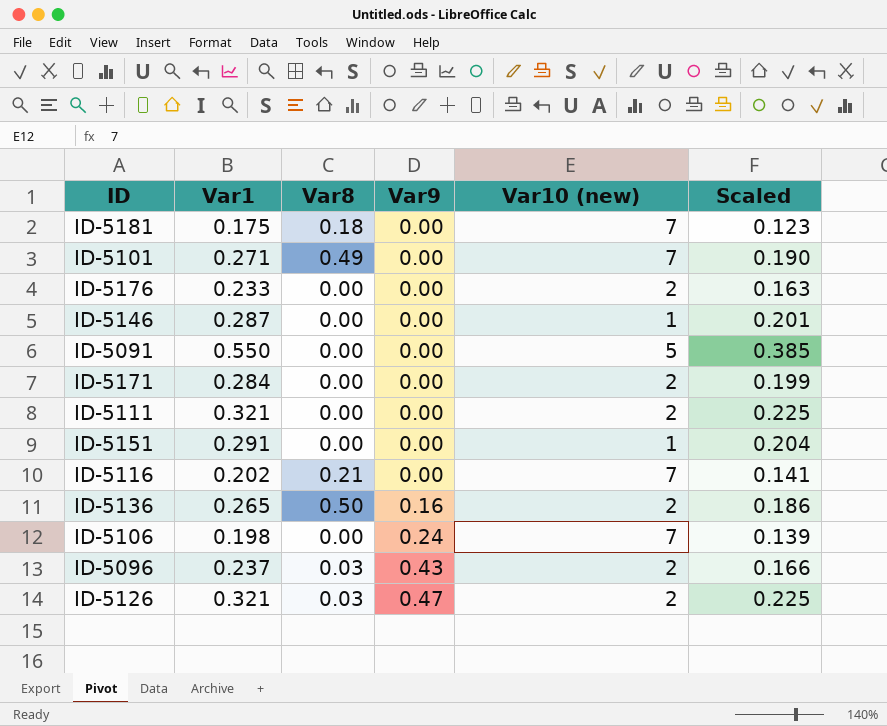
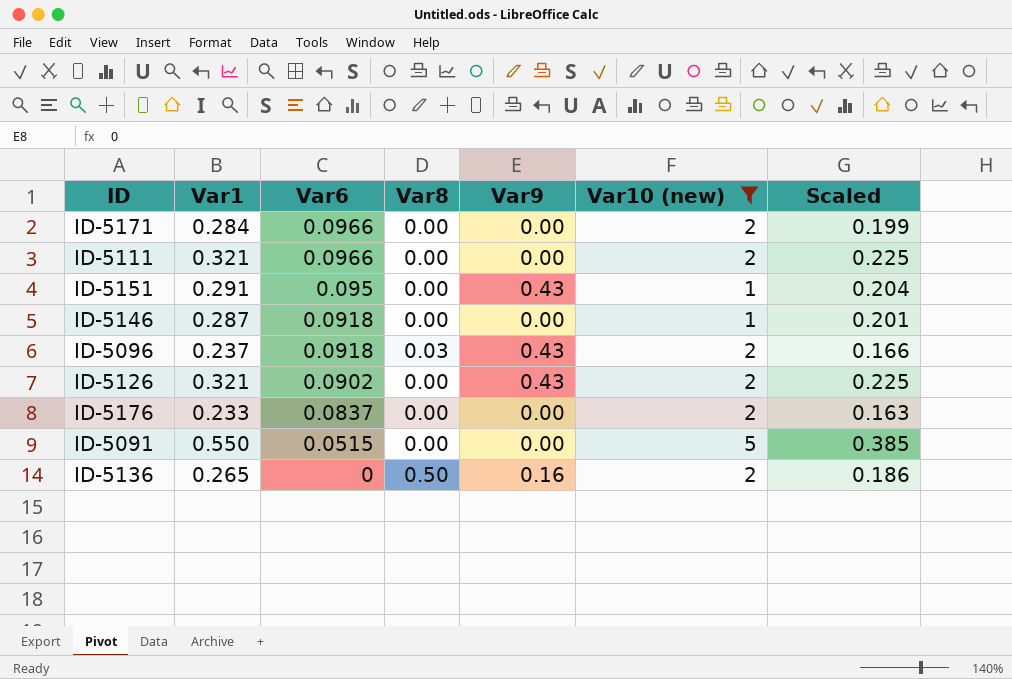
filter: none -> Var10 (new) != 7
row order: Var9 ascending -> Var6 descending
column Var6 | position: none -> 3
ID-5151 | Var9: 0.00 -> 0.43
ID-5126 | Var8: 0.03 -> 0.00
ID-5126 | Var9: 0.47 -> 0.43

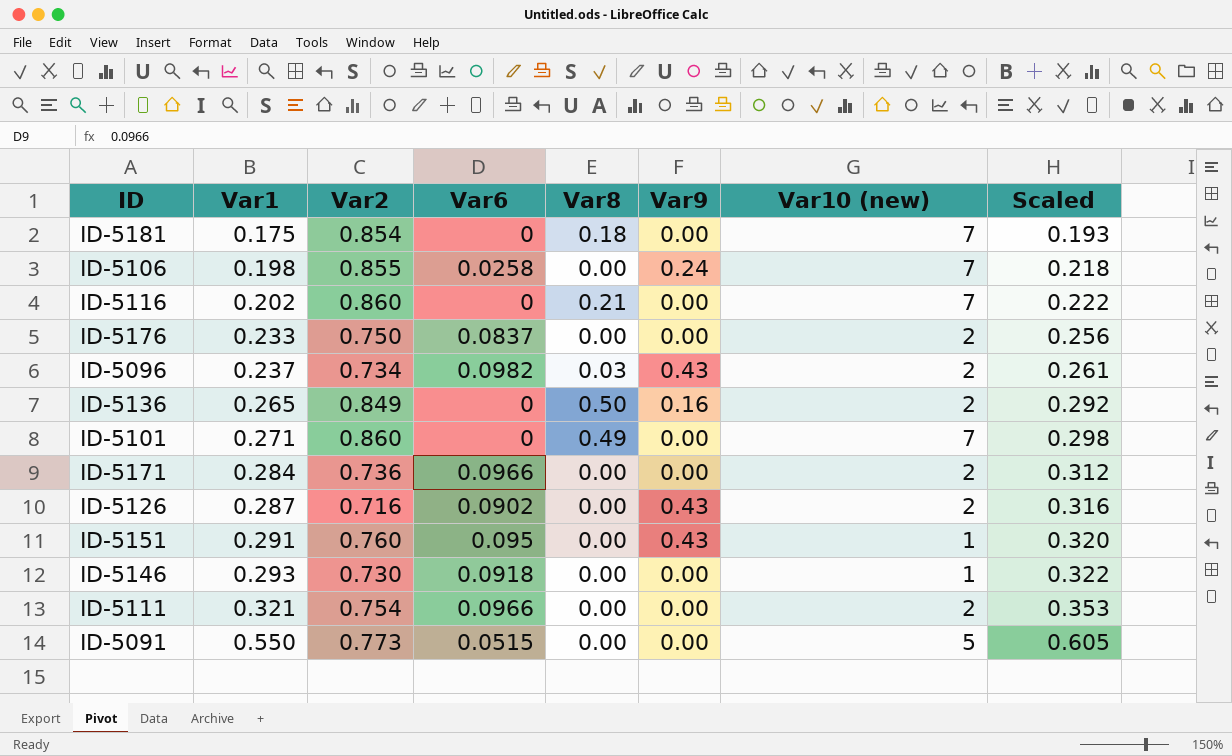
filter: Var10 (new) != 7 -> none
row order: Var6 descending -> Var1 ascending
column Var2 | position: none -> 3
column Scaled | formula: [Var1] * 0.7 -> [Var1] * 1.1
ID-5096 | Var6: 0.0918 -> 0.0982
ID-5126 | Var1: 0.321 -> 0.287
ID-5146 | Var1: 0.287 -> 0.293

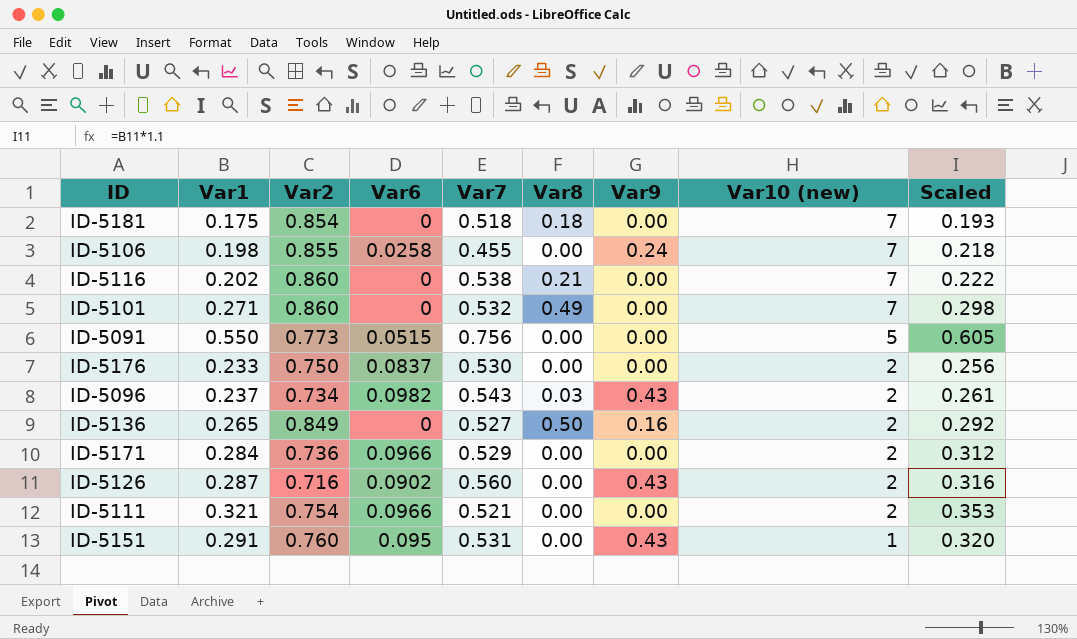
row order: Var1 ascending -> Var10 (new) descending
column Var7 | position: none -> 5
row ID-5146: 0.293 | 0.730 | 0.0918 | 0.00 | 0.00 | 1 | 0.322 -> none

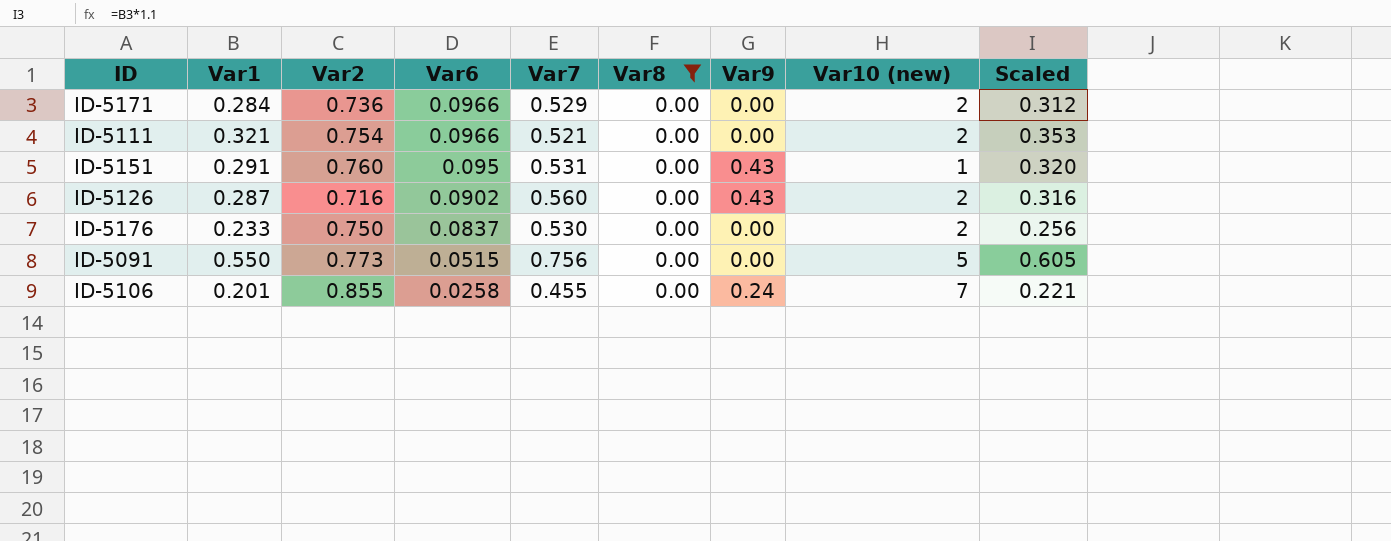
filter: none -> Var8 = 0.00
row order: Var10 (new) descending -> Var6 descending
ID-5106 | Var1: 0.198 -> 0.201
ID-5106 | Scaled: 0.218 -> 0.221

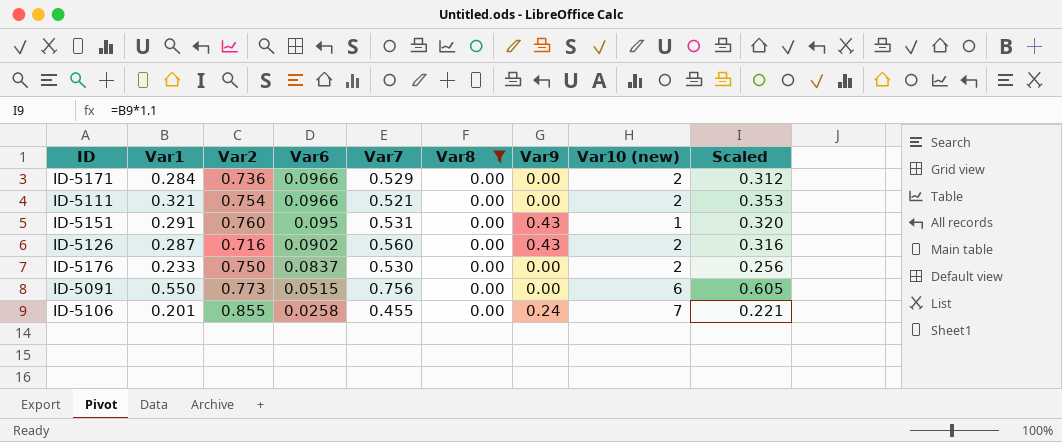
ID-5091 | Var10 (new): 5 -> 6

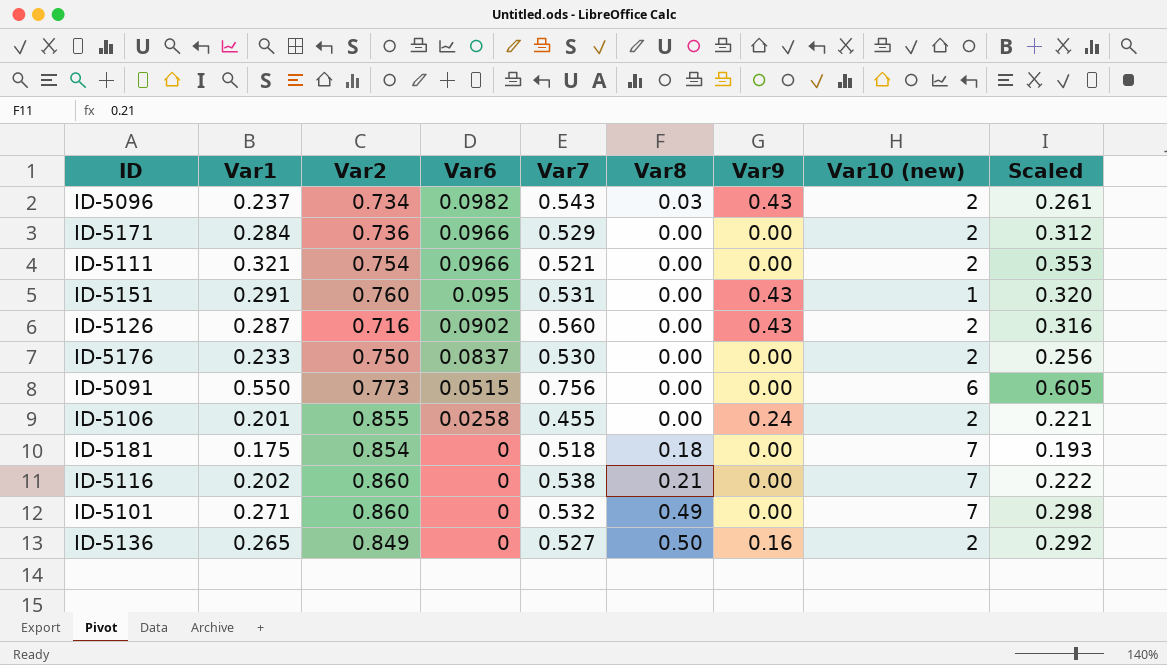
filter: Var8 = 0.00 -> none
ID-5106 | Var10 (new): 7 -> 2

